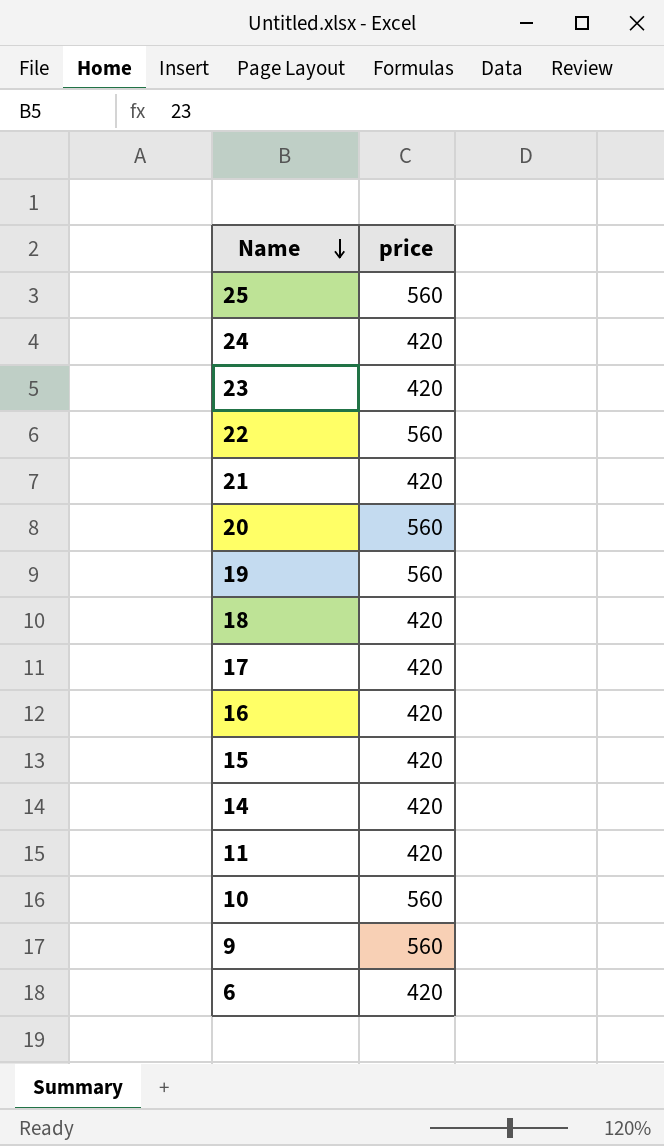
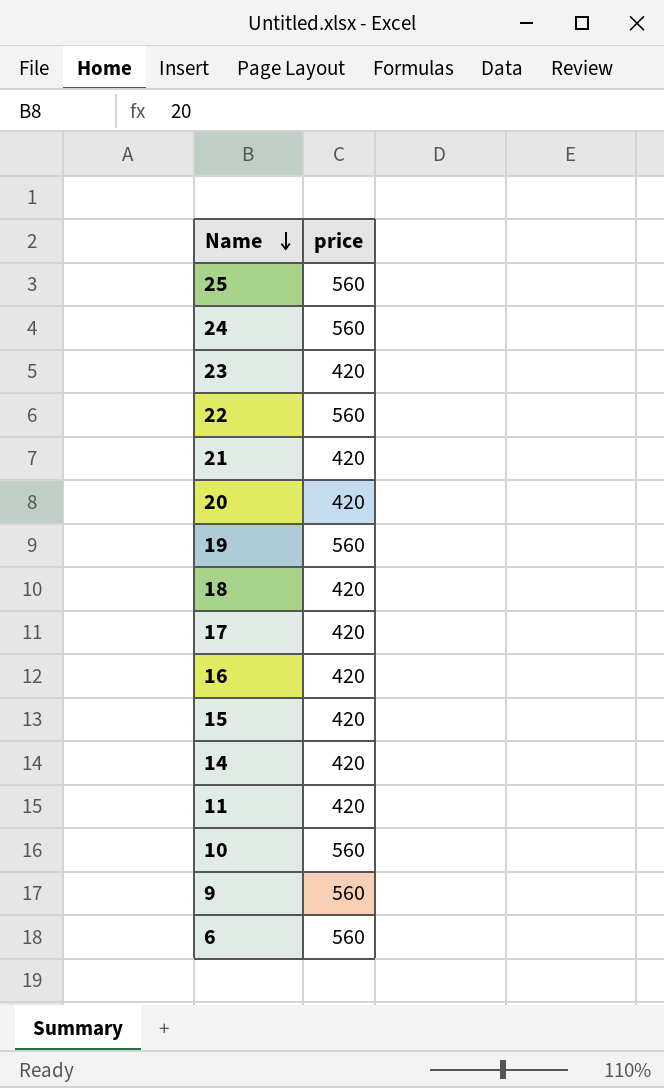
24 | price: 420 -> 560
20 | price: 560 -> 420
6 | price: 420 -> 560

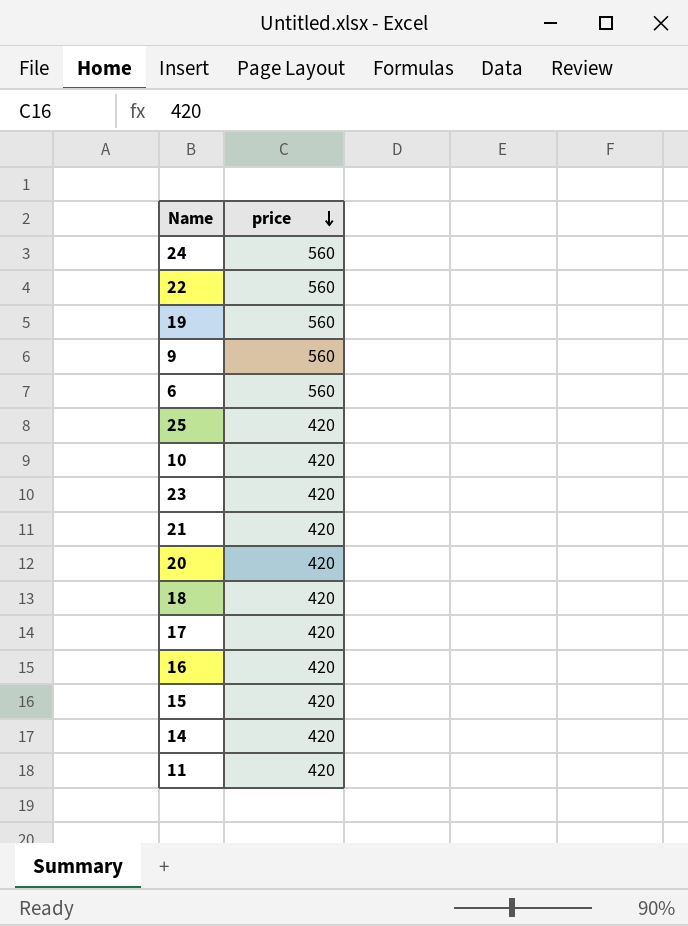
row order: Name descending -> price descending
25 | price: 560 -> 420
10 | price: 560 -> 420

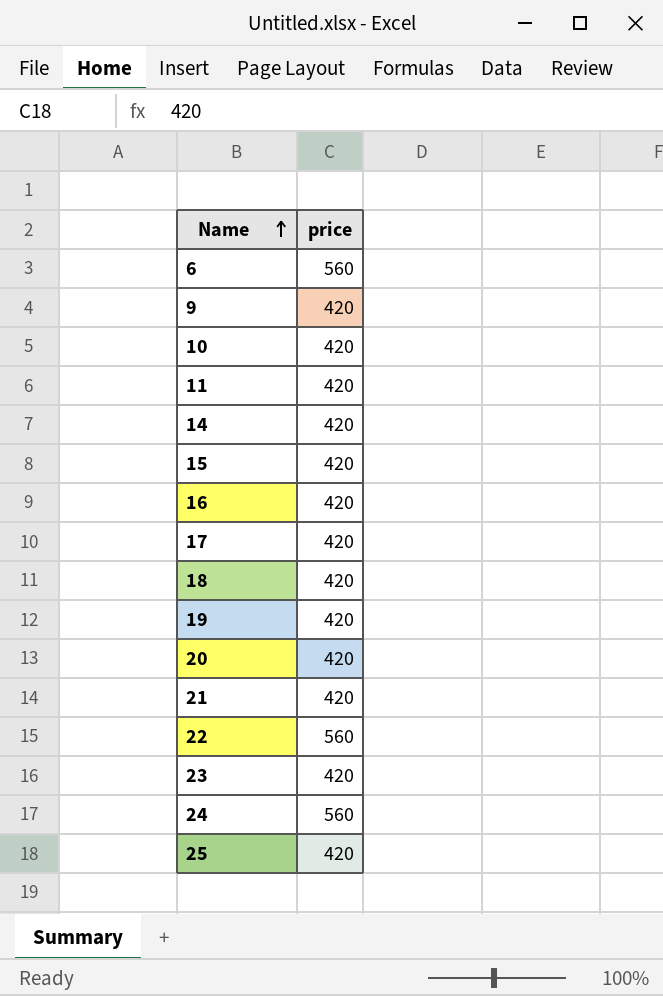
row order: price descending -> Name ascending
9 | price: 560 -> 420
19 | price: 560 -> 420

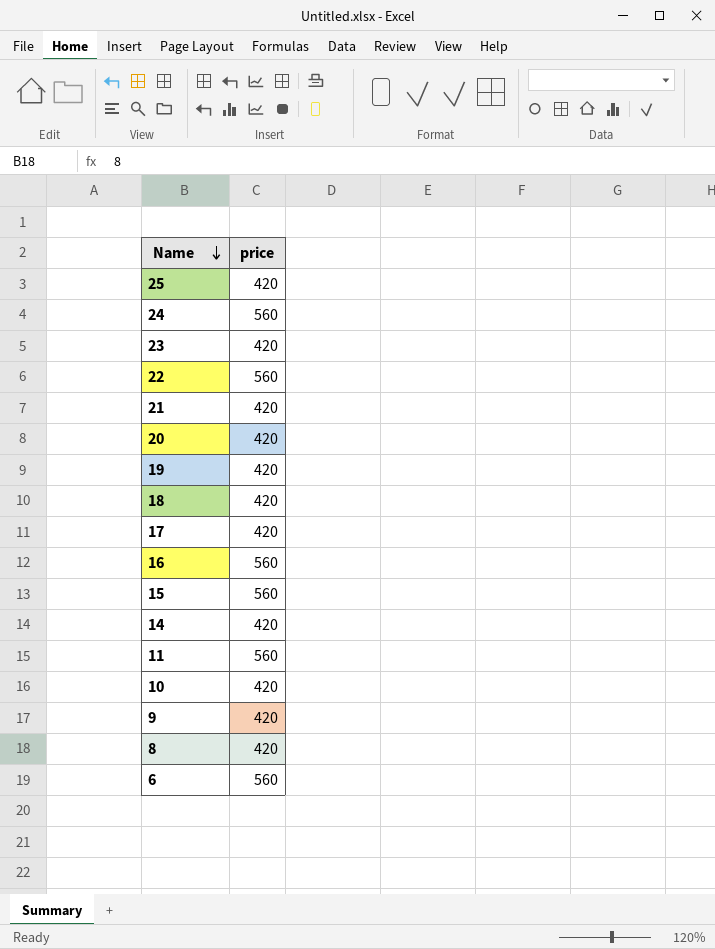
row order: Name ascending -> Name descending
16 | price: 420 -> 560
15 | price: 420 -> 560
11 | price: 420 -> 560
row 8: none -> 420

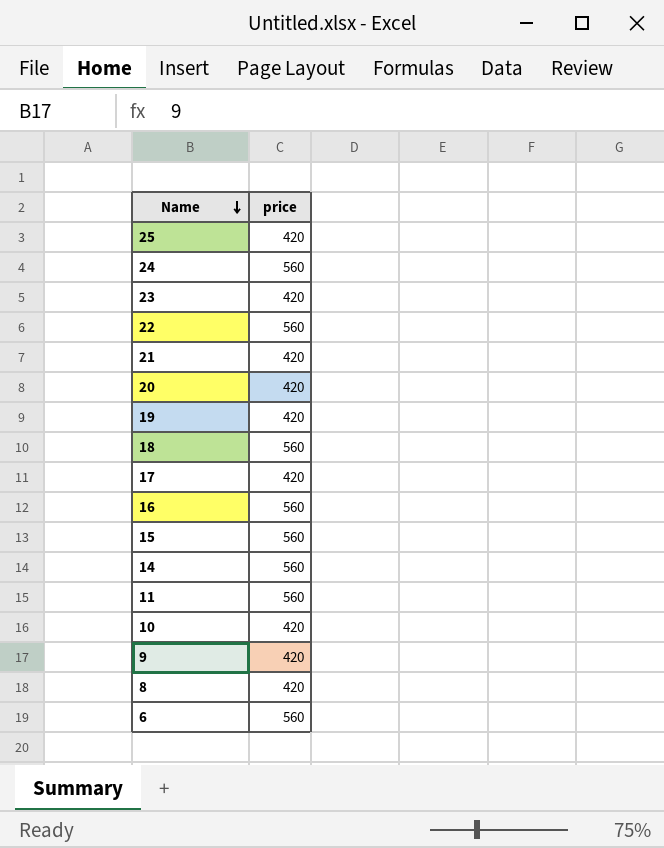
18 | price: 420 -> 560
14 | price: 420 -> 560

